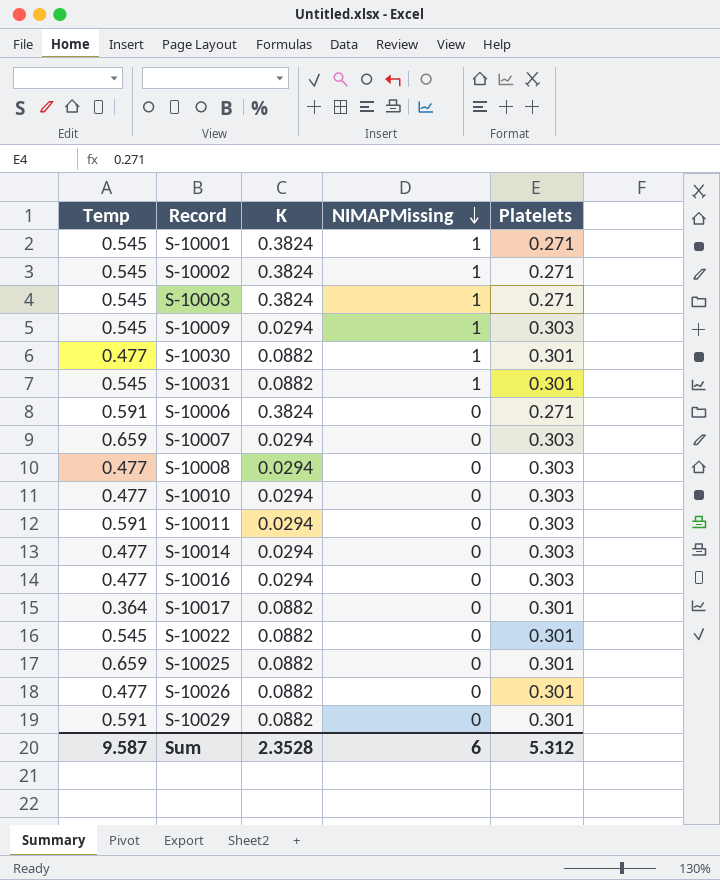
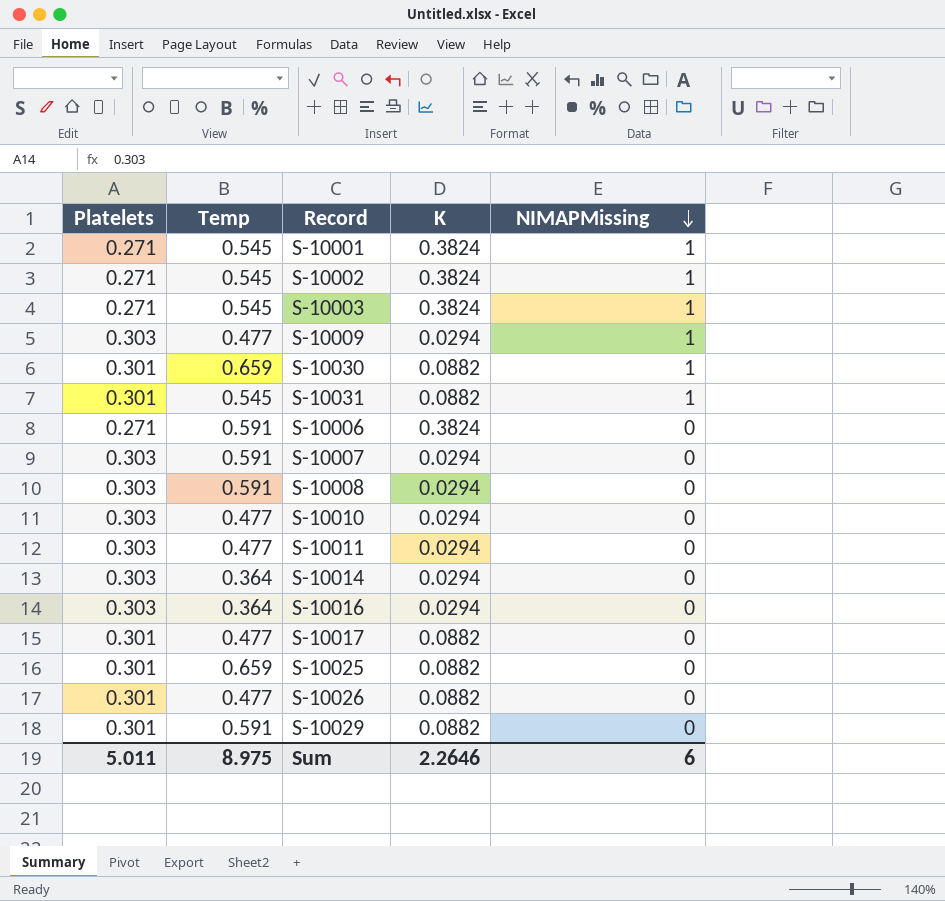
column Platelets | position: 5 -> 1
row S-10022: 0.545 | 0.0882 | 0 | 0.301 -> none
S-10009 | Temp: 0.545 -> 0.477
S-10030 | Temp: 0.477 -> 0.659
S-10007 | Temp: 0.659 -> 0.591
S-10008 | Temp: 0.477 -> 0.591
S-10011 | Temp: 0.591 -> 0.477
S-10014 | Temp: 0.477 -> 0.364
S-10016 | Temp: 0.477 -> 0.364
S-10017 | Temp: 0.364 -> 0.477
Sum | Platelets: 5.312 -> 5.011
Sum | Temp: 9.587 -> 8.975
Sum | K: 2.3528 -> 2.2646

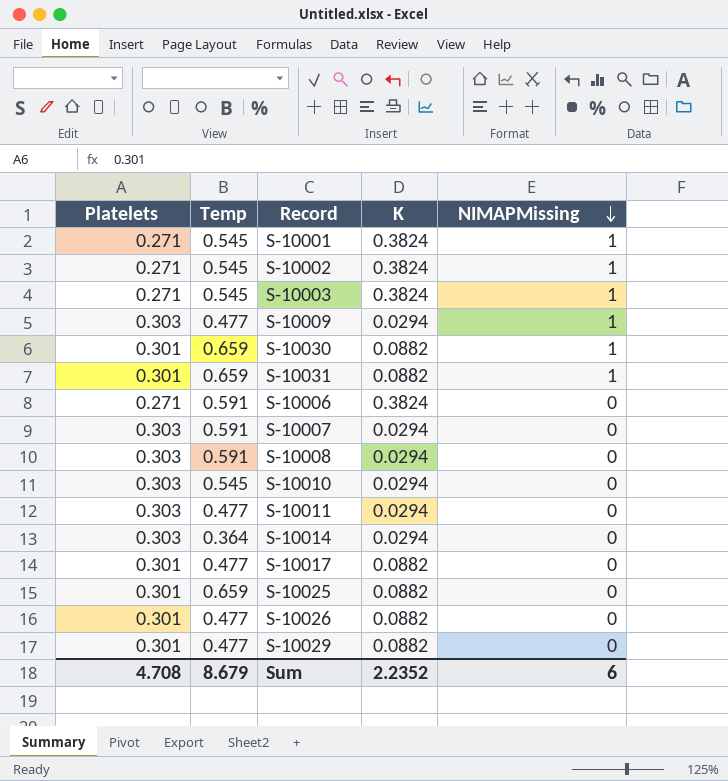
row S-10016: 0.303 | 0.364 | 0.0294 | 0 -> none
S-10031 | Temp: 0.545 -> 0.659
S-10010 | Temp: 0.477 -> 0.545
S-10029 | Temp: 0.591 -> 0.477
Sum | Platelets: 5.011 -> 4.708
Sum | Temp: 8.975 -> 8.679
Sum | K: 2.2646 -> 2.2352

